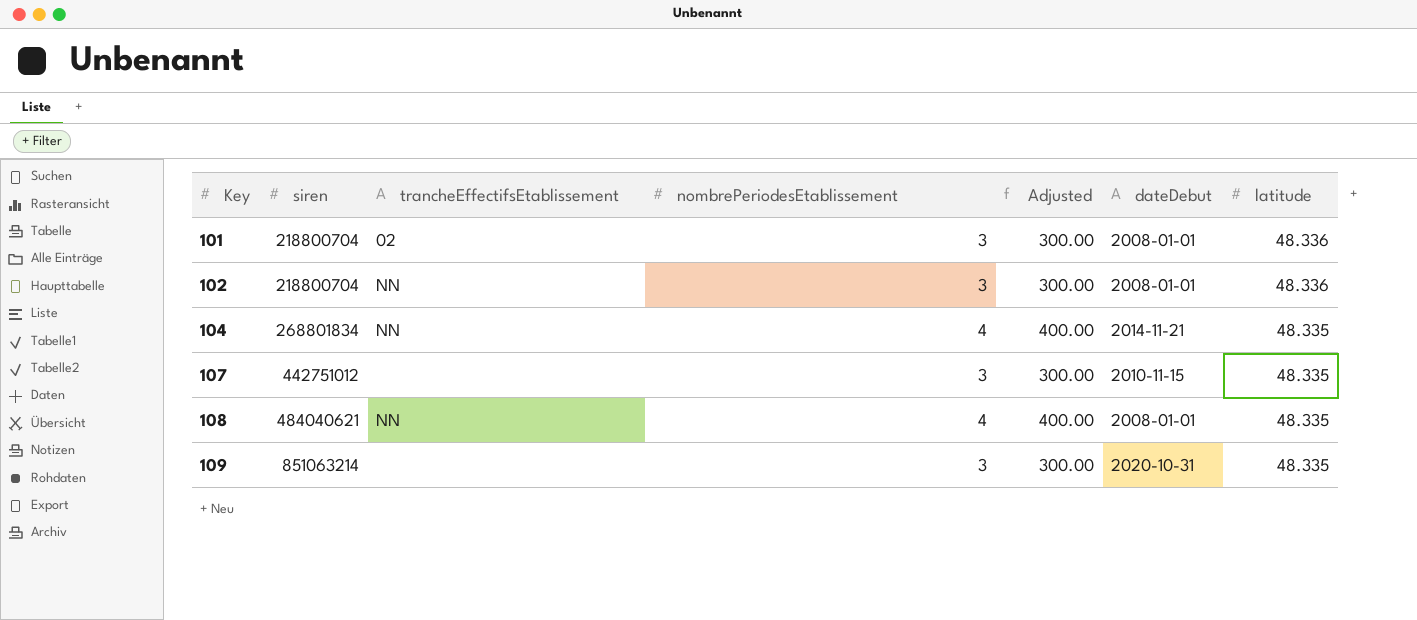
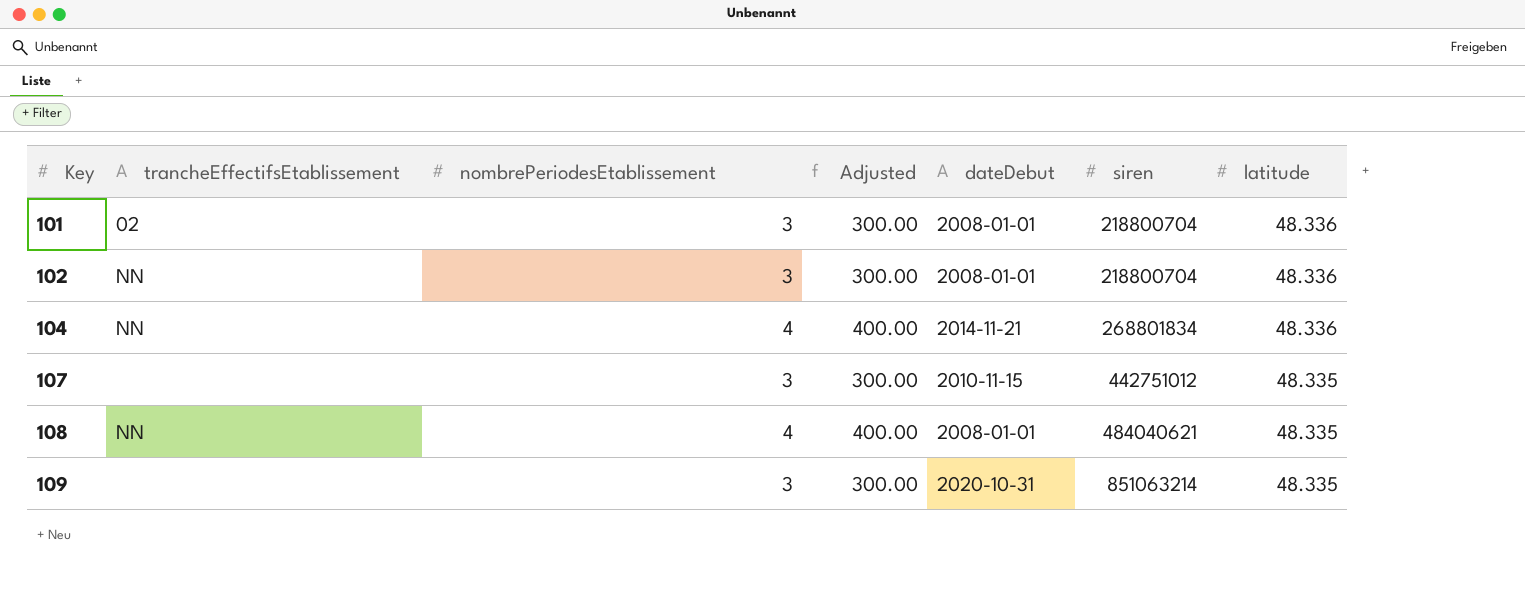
column siren | position: 2 -> 6
104 | latitude: 48.335 -> 48.336

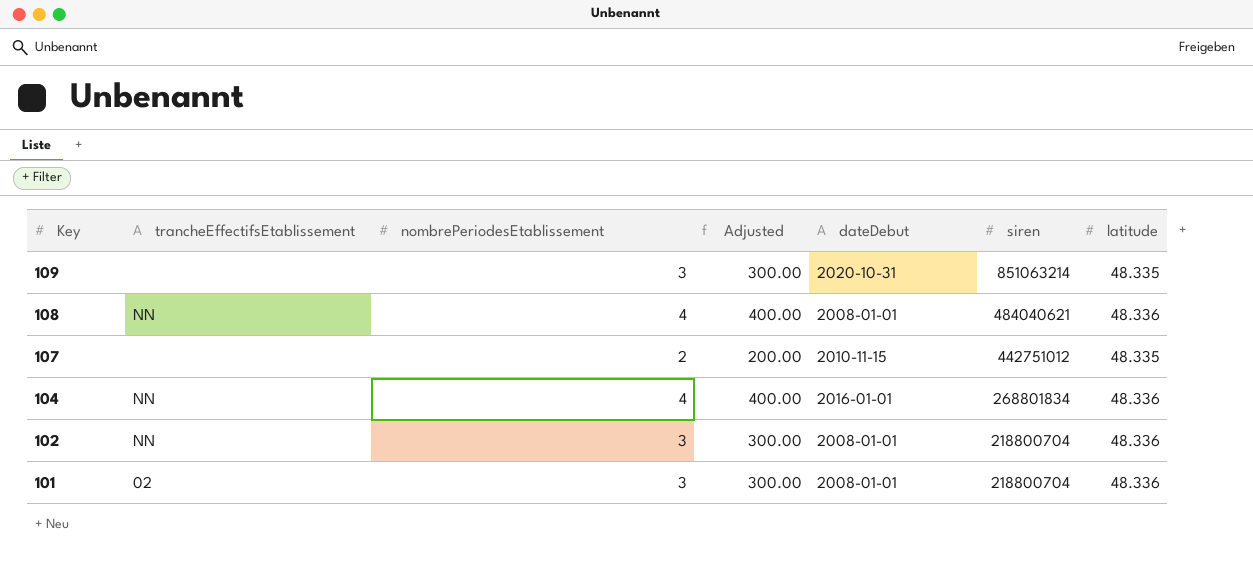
row order: Key ascending -> Key descending
108 | latitude: 48.335 -> 48.336
107 | nombrePeriodesEtablissement: 3 -> 2
107 | Adjusted: 300.00 -> 200.00
104 | dateDebut: 2014-11-21 -> 2016-01-01

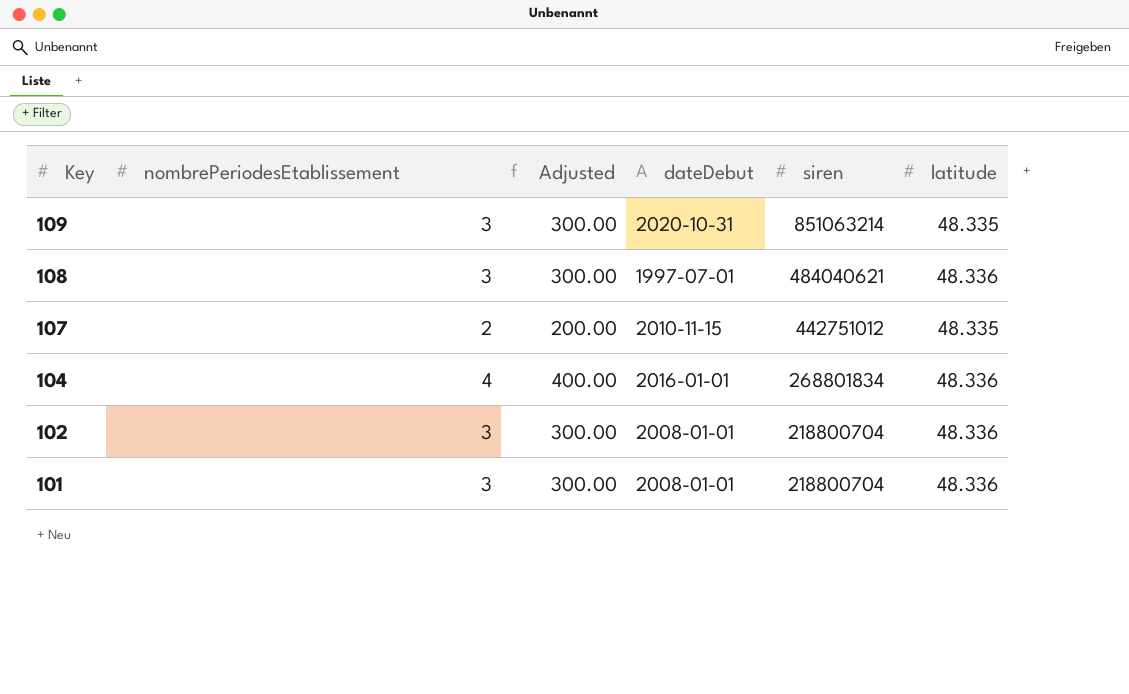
column trancheEffectifsEtablissement | position: 2 -> none
108 | nombrePeriodesEtablissement: 4 -> 3
108 | Adjusted: 400.00 -> 300.00
108 | dateDebut: 2008-01-01 -> 1997-07-01

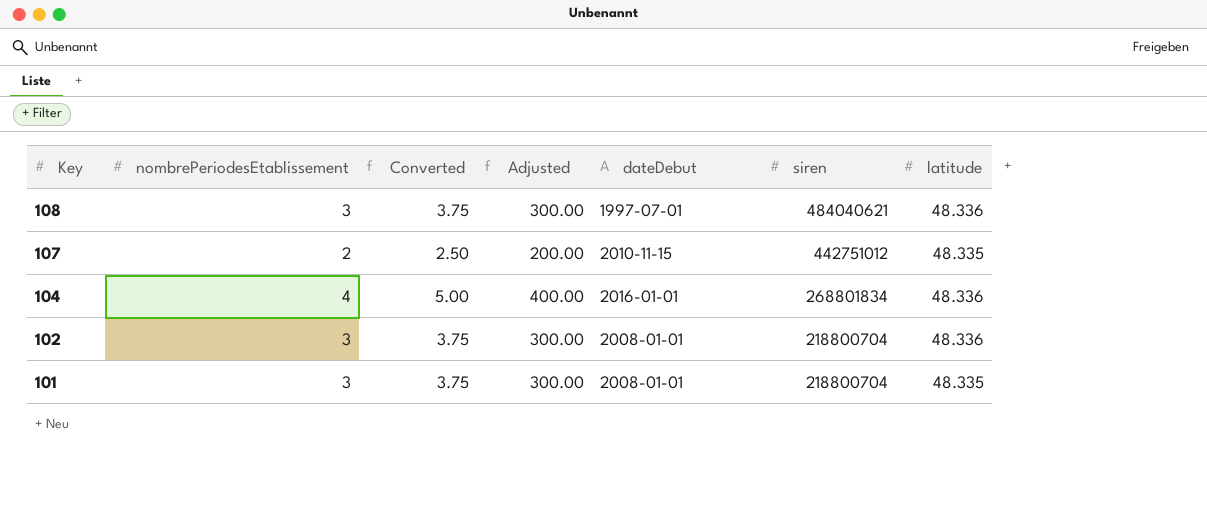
column Converted | formula: none -> [nombrePeriodesEtablissement] * 1.25
row 109: 3 | 300.00 | 2020-10-31 | 851063214 | 48.335 -> none
101 | latitude: 48.336 -> 48.335

